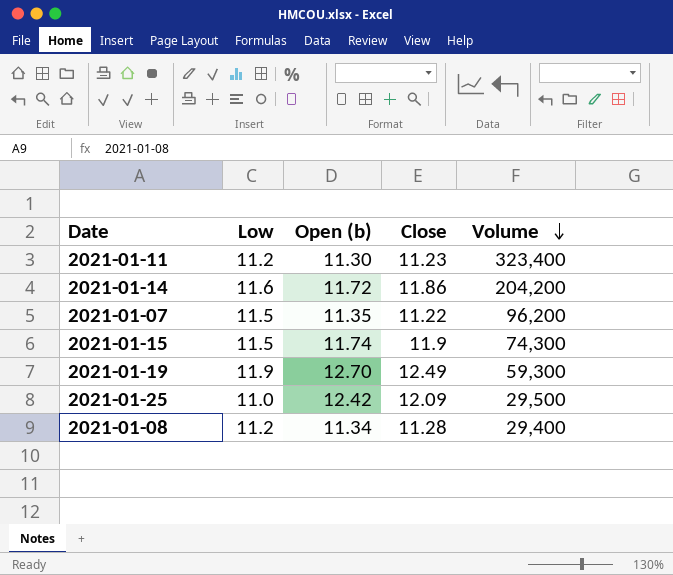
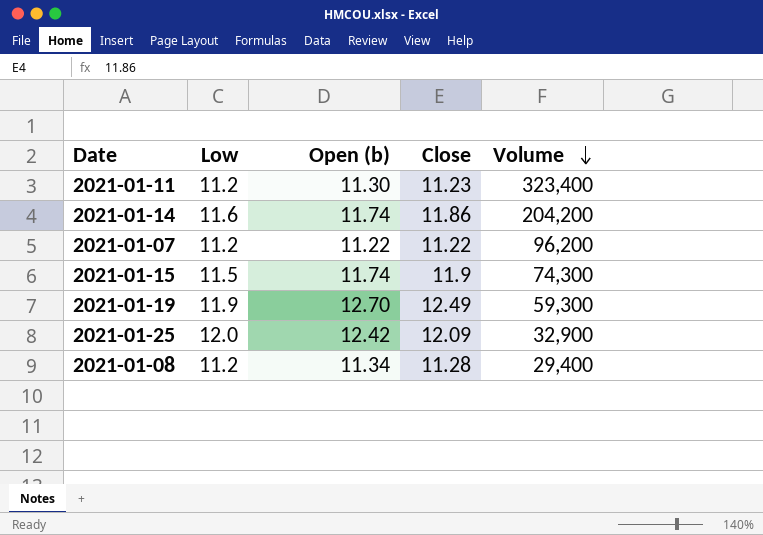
2021-01-14 | Open (b): 11.72 -> 11.74
2021-01-07 | Low: 11.5 -> 11.2
2021-01-07 | Open (b): 11.35 -> 11.22
2021-01-25 | Low: 11.0 -> 12.0
2021-01-25 | Volume: 29,500 -> 32,900

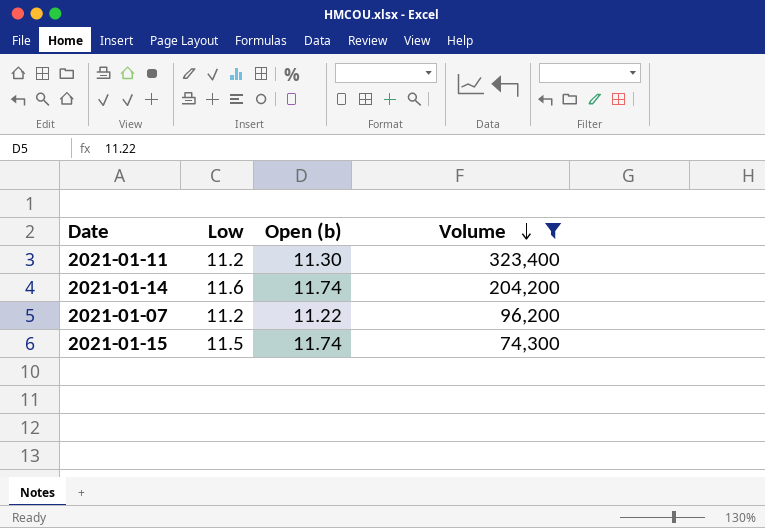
filter: none -> Volume >= 74,300
column Close | position: 4 -> none

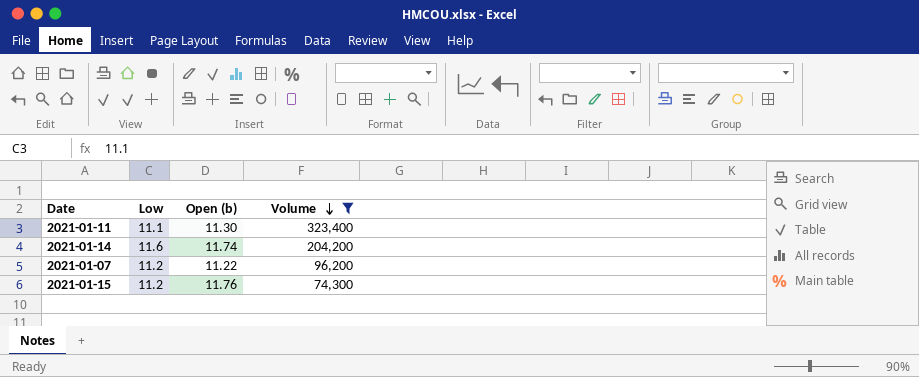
2021-01-11 | Low: 11.2 -> 11.1
2021-01-15 | Low: 11.5 -> 11.2
2021-01-15 | Open (b): 11.74 -> 11.76

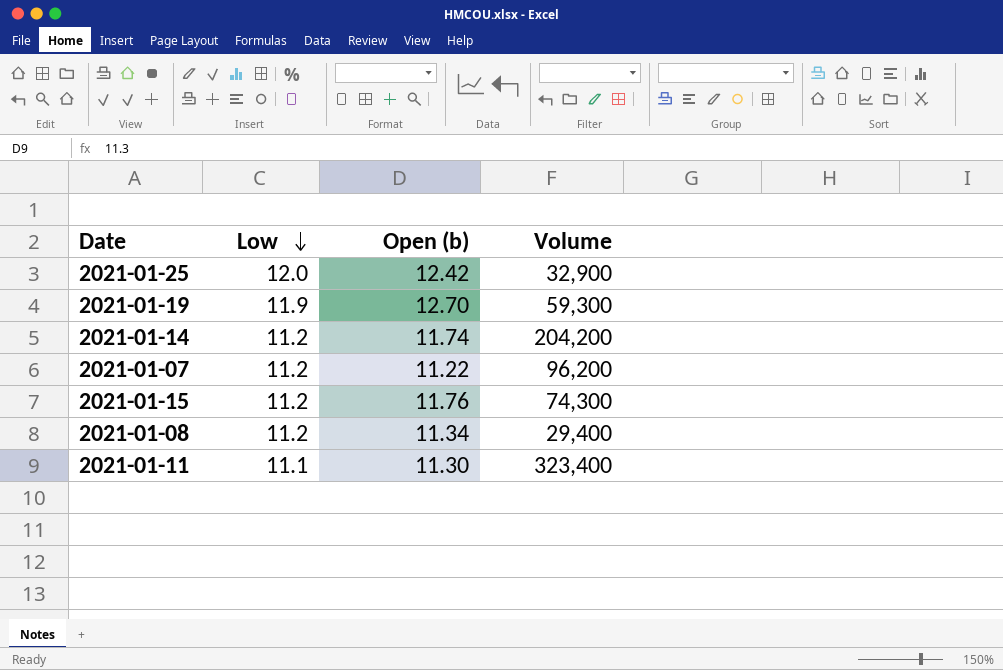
filter: Volume >= 74,300 -> none
row order: Volume descending -> Low descending
2021-01-14 | Low: 11.6 -> 11.2

